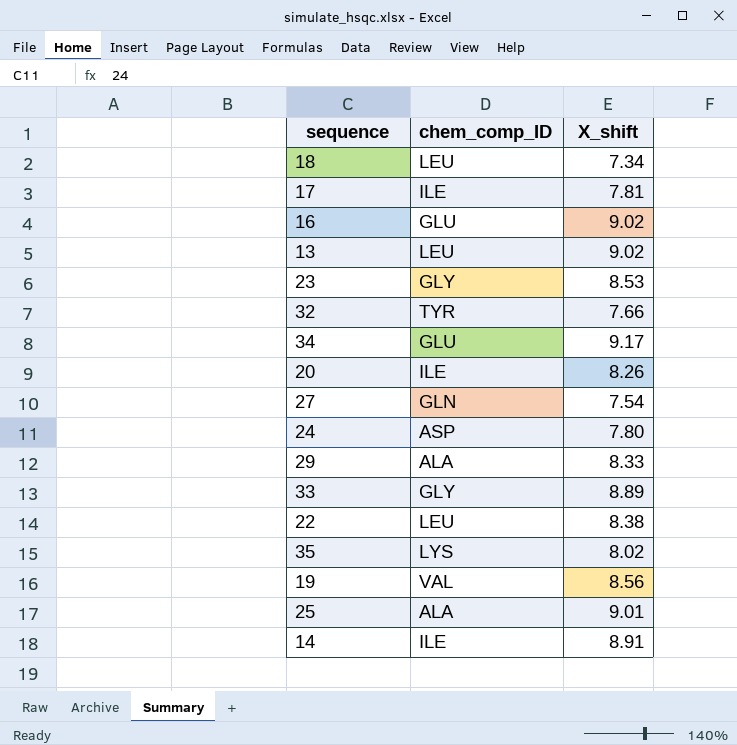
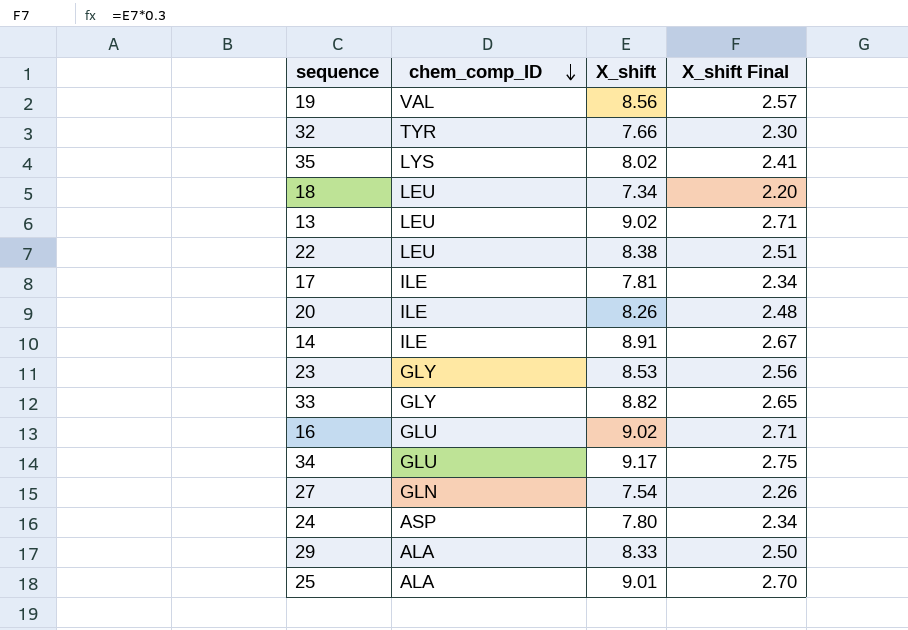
row order: none -> chem_comp_ID descending
column X_shift Final | formula: none -> [X_shift] * 0.3
33 | X_shift: 8.89 -> 8.82

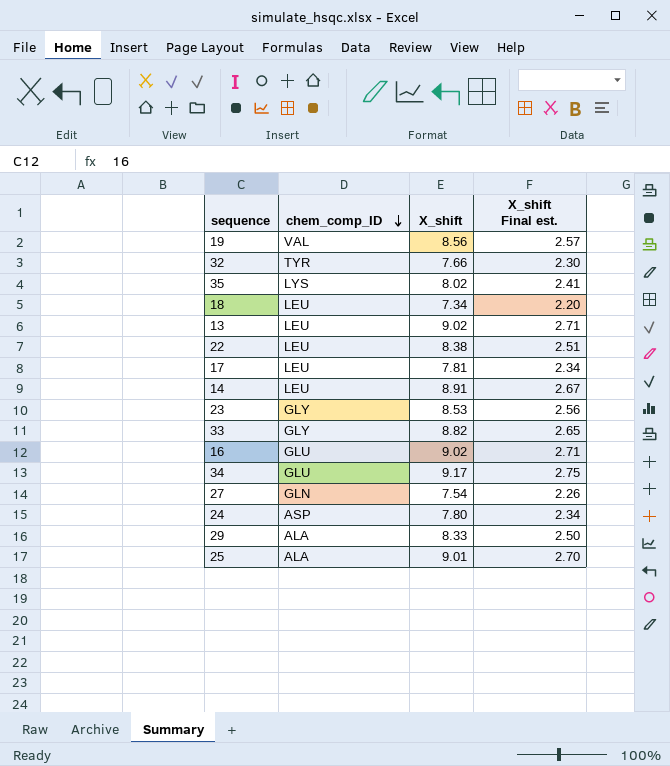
column name: X_shift Final -> X_shift Final est.
row 20: ILE | 8.26 | 2.48 -> none
17 | chem_comp_ID: ILE -> LEU
14 | chem_comp_ID: ILE -> LEU

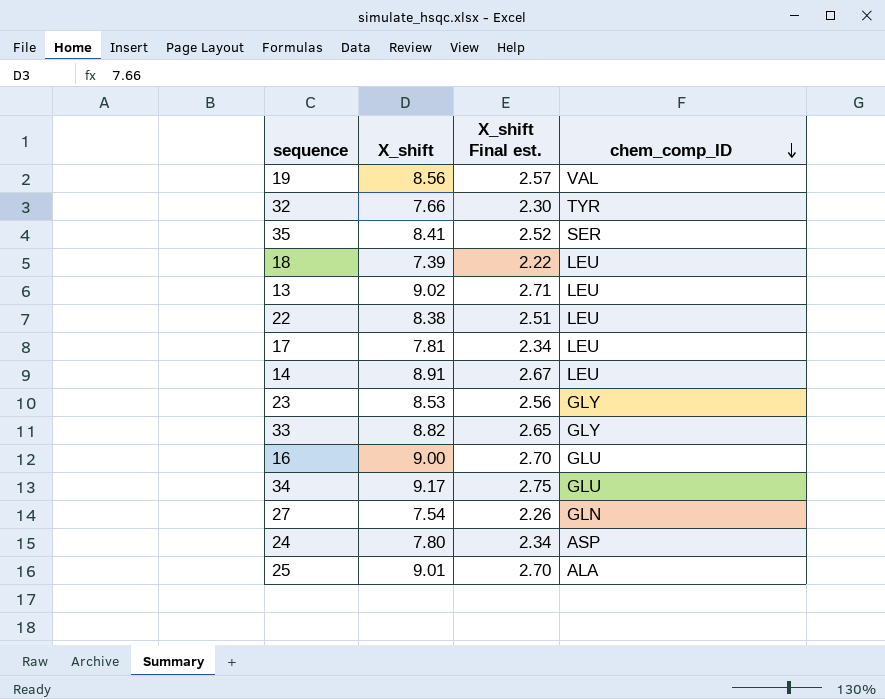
column chem_comp_ID | position: 2 -> 4
row 29: ALA | 8.33 | 2.50 -> none
35 | X_shift: 8.02 -> 8.41
35 | X_shift Final est.: 2.41 -> 2.52
35 | chem_comp_ID: LYS -> SER
18 | X_shift: 7.34 -> 7.39
18 | X_shift Final est.: 2.20 -> 2.22
16 | X_shift: 9.02 -> 9.00
16 | X_shift Final est.: 2.71 -> 2.70

